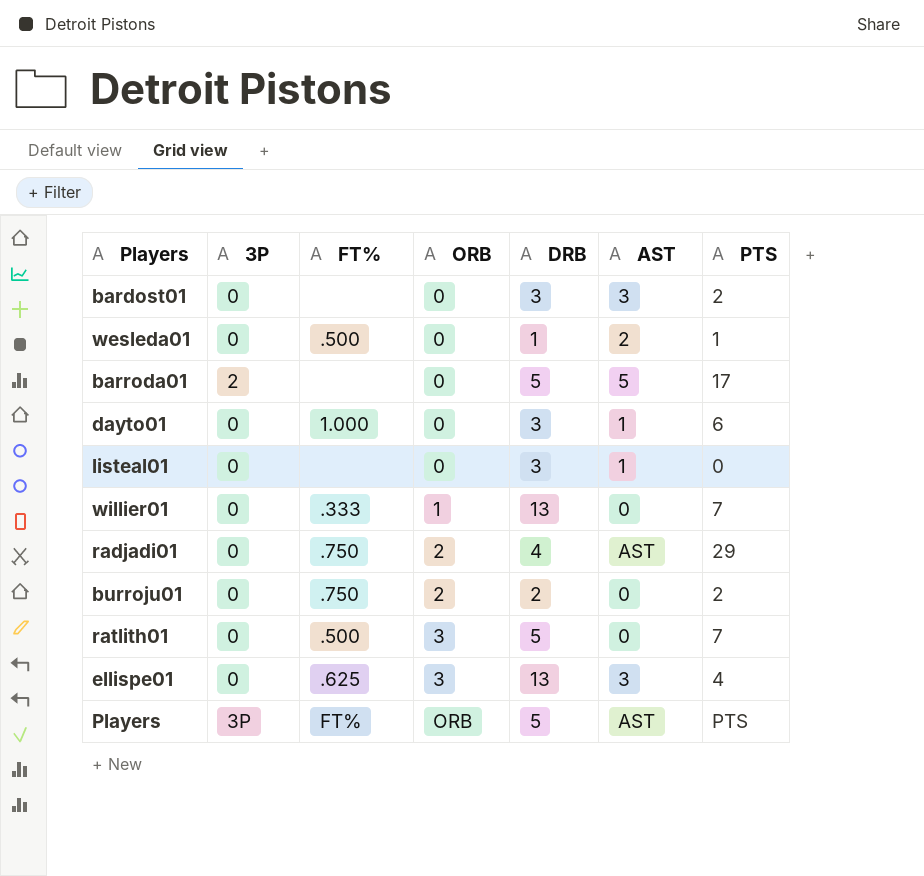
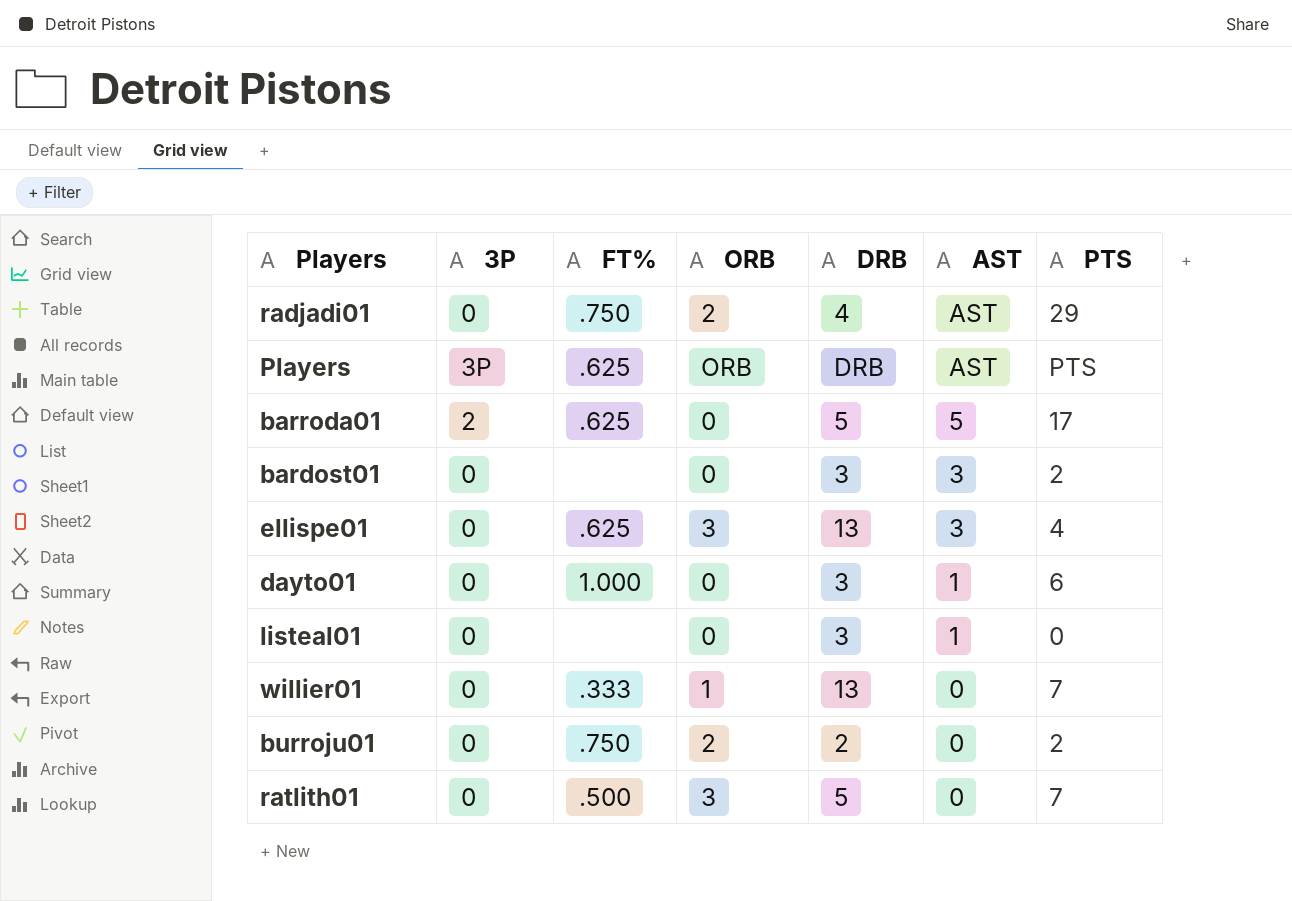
row order: ORB ascending -> AST descending
row wesleda01: 0 | .500 | 0 | 1 | 2 | 1 -> none
Players | FT%: FT% -> .625
Players | DRB: 5 -> DRB
barroda01 | FT%: none -> .625

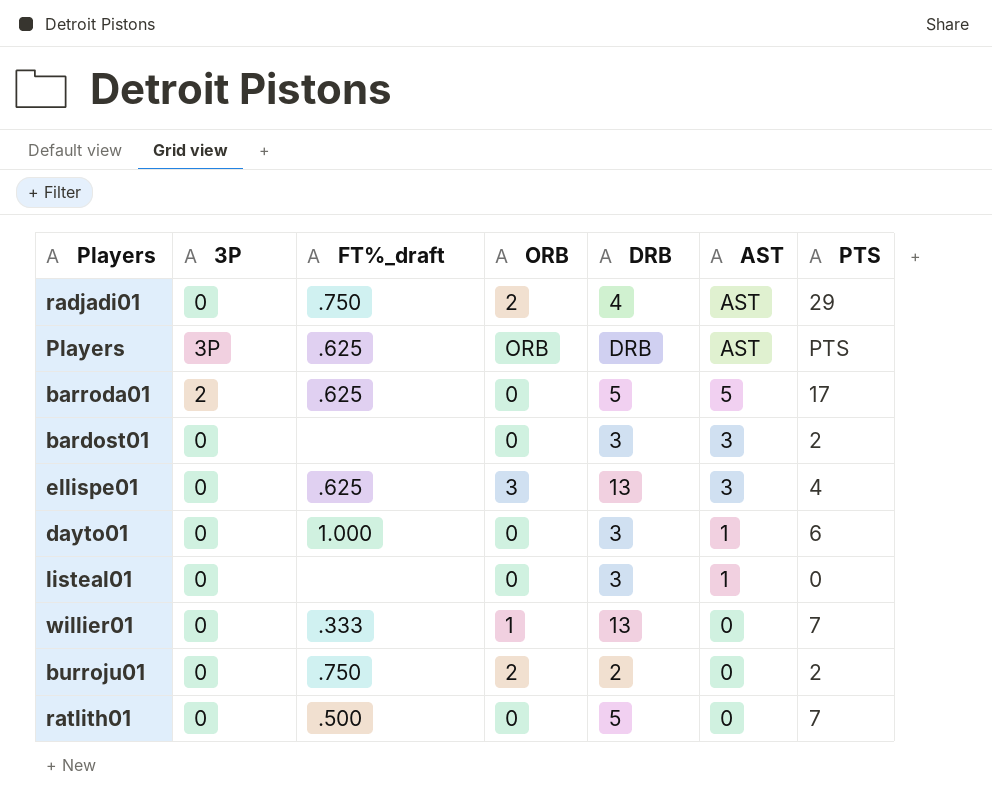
column name: FT% -> FT%_draft
ratlith01 | ORB: 3 -> 0

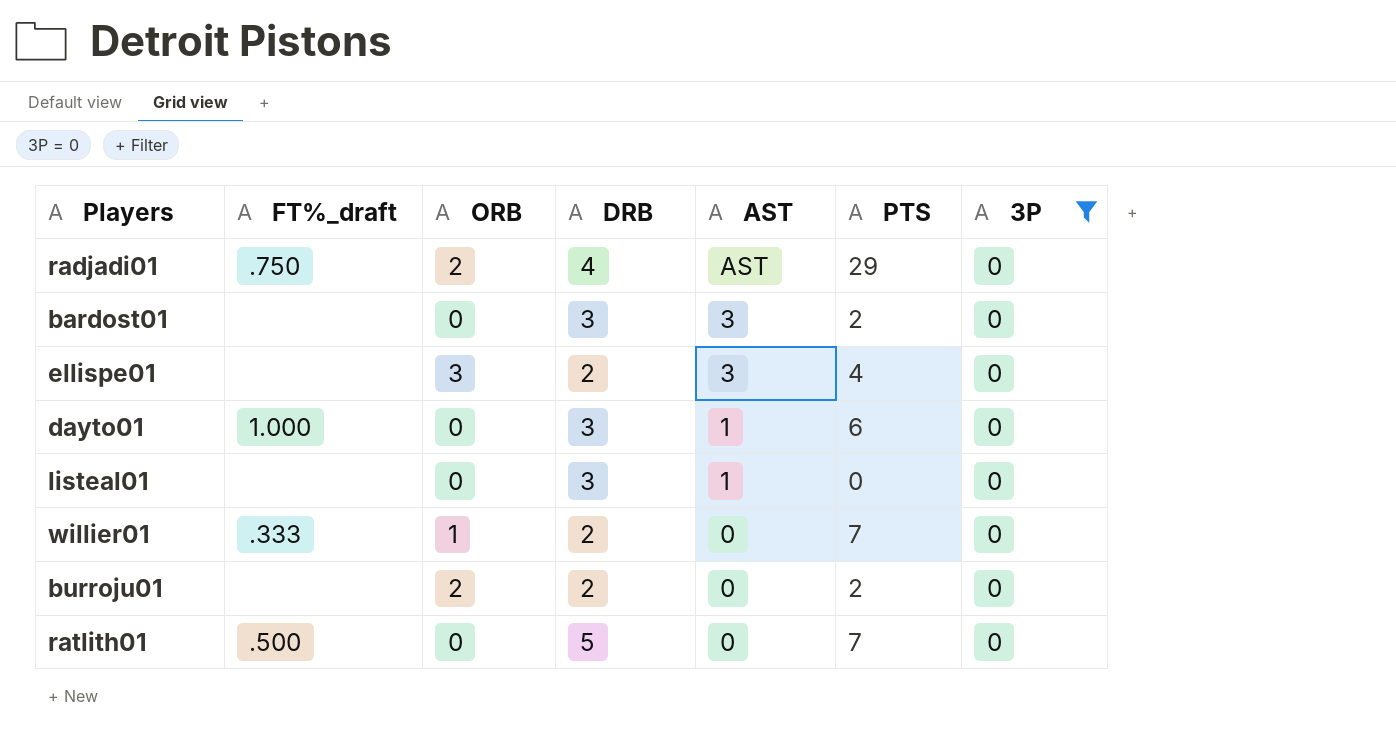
filter: none -> 3P = 0
column 3P | position: 2 -> 7
ellispe01 | FT%_draft: .625 -> none
ellispe01 | DRB: 13 -> 2
willier01 | DRB: 13 -> 2
burroju01 | FT%_draft: .750 -> none

